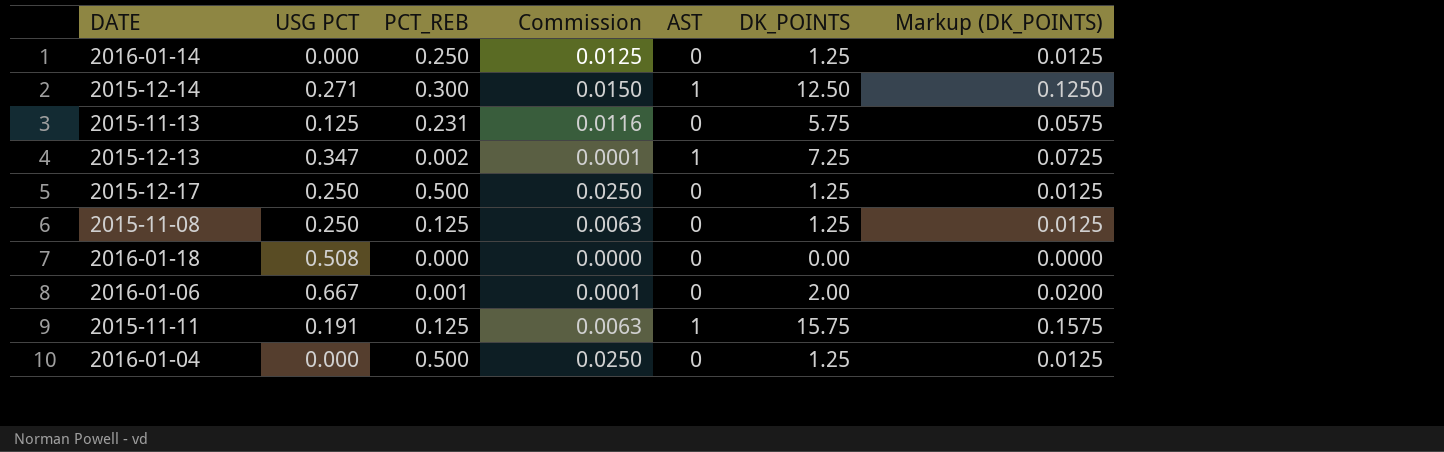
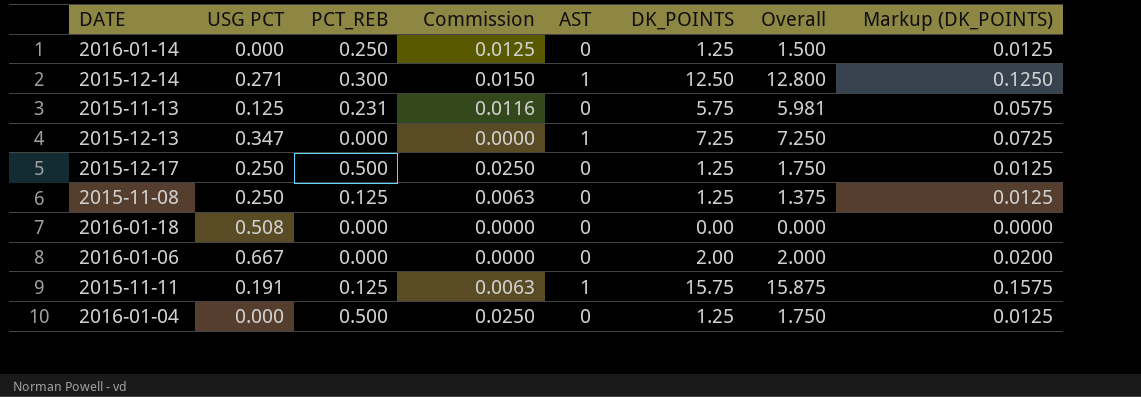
column Overall | formula: none -> [PCT_REB] + [DK_POINTS]
2015-12-13 | PCT_REB: 0.002 -> 0.000
2015-12-13 | Commission: 0.0001 -> 0.0000
2016-01-06 | PCT_REB: 0.001 -> 0.000
2016-01-06 | Commission: 0.0001 -> 0.0000

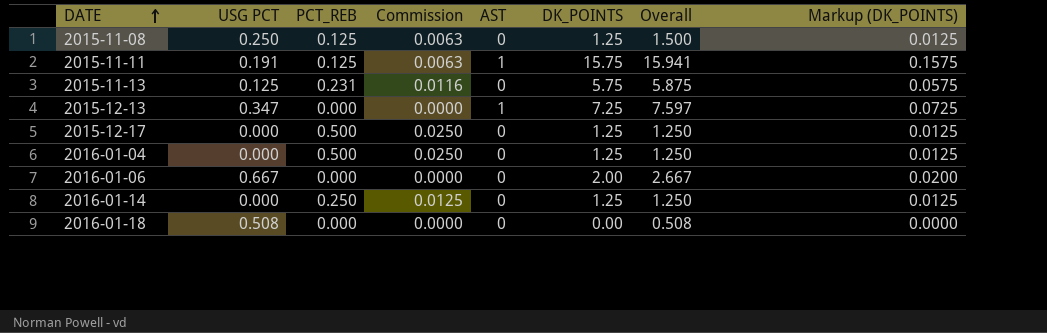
row order: none -> DATE ascending
column Overall | formula: [PCT_REB] + [DK_POINTS] -> [USG PCT] + [DK_POINTS]
row 2015-12-14: 0.271 | 0.300 | 0.0150 | 1 | 12.50 | 12.800 | 0.1250 -> none
2015-12-17 | USG PCT: 0.250 -> 0.000

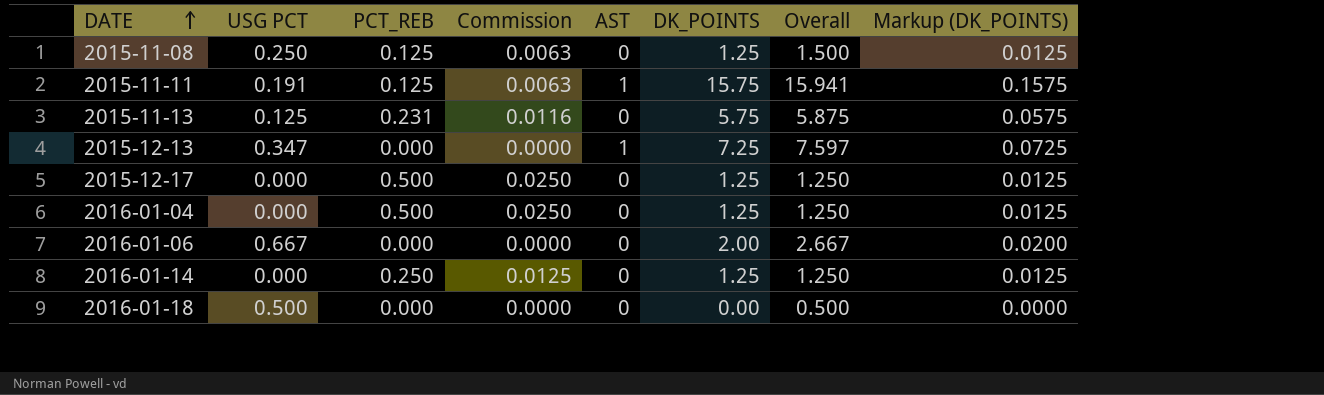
2016-01-18 | USG PCT: 0.508 -> 0.500
2016-01-18 | Overall: 0.508 -> 0.500

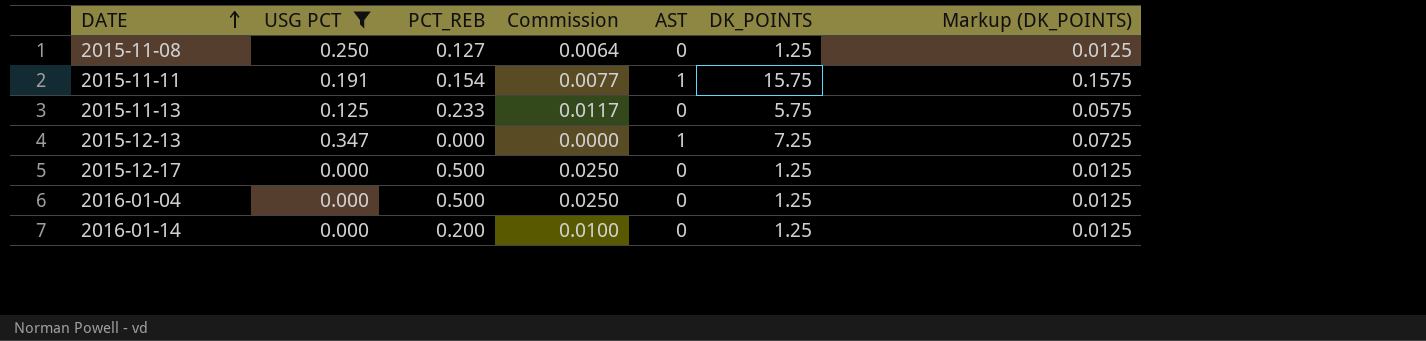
filter: none -> USG PCT <= 0.347
column Overall | formula: [USG PCT] + [DK_POINTS] -> none
2015-11-08 | PCT_REB: 0.125 -> 0.127
2015-11-08 | Commission: 0.0063 -> 0.0064
2015-11-11 | PCT_REB: 0.125 -> 0.154
2015-11-11 | Commission: 0.0063 -> 0.0077
2015-11-13 | PCT_REB: 0.231 -> 0.233
2015-11-13 | Commission: 0.0116 -> 0.0117
2016-01-14 | PCT_REB: 0.250 -> 0.200
2016-01-14 | Commission: 0.0125 -> 0.0100

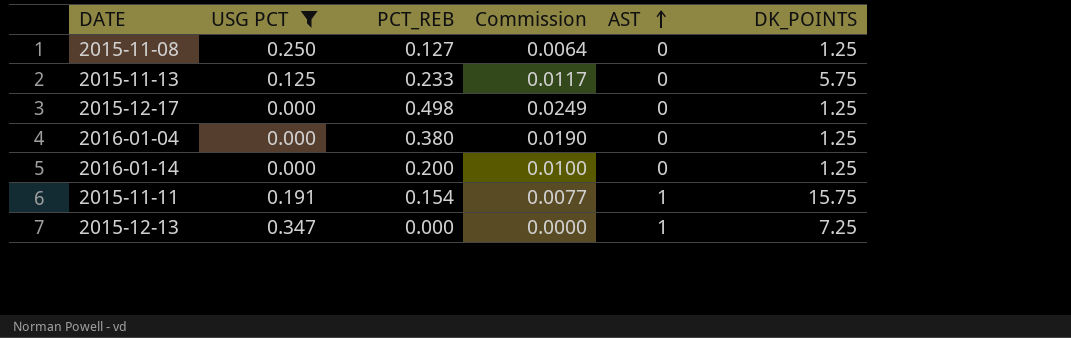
row order: DATE ascending -> AST ascending
column Markup (DK_POINTS) | formula: [DK_POINTS] * 0.01 -> none
2015-12-17 | PCT_REB: 0.500 -> 0.498
2015-12-17 | Commission: 0.0250 -> 0.0249
2016-01-04 | PCT_REB: 0.500 -> 0.380
2016-01-04 | Commission: 0.0250 -> 0.0190

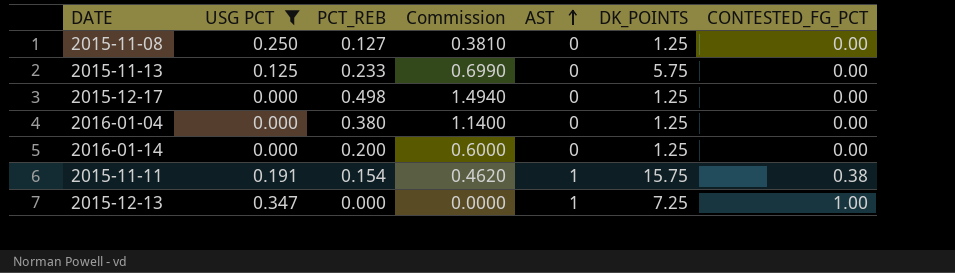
column Commission | formula: [PCT_REB] * 0.05 -> [PCT_REB] * 3
column CONTESTED_FG_PCT | position: none -> 7

